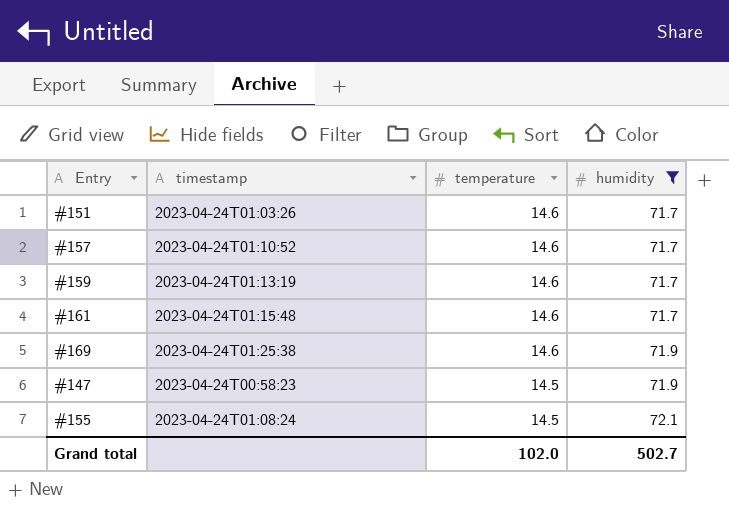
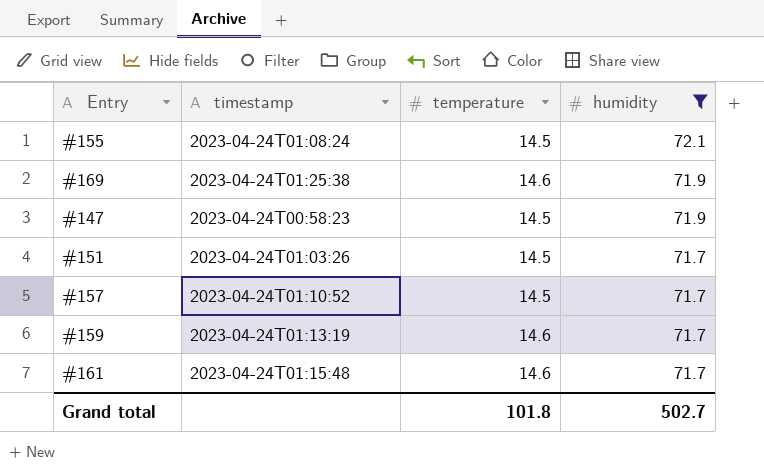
row order: temperature descending -> humidity descending
#151 | temperature: 14.6 -> 14.5
#157 | temperature: 14.6 -> 14.5
Grand total | temperature: 102.0 -> 101.8

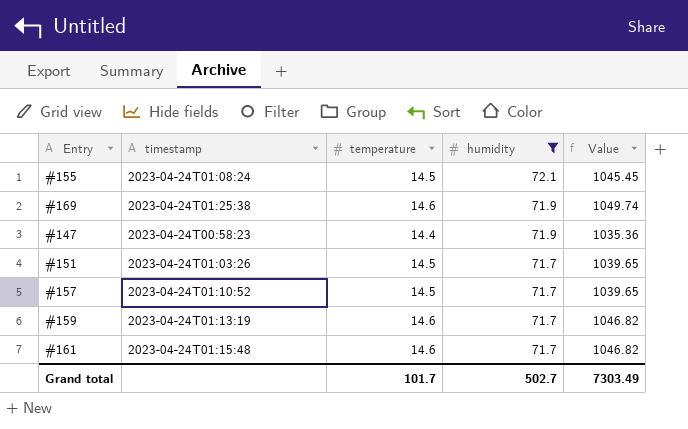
column Value | formula: none -> [temperature] * [humidity]
#147 | temperature: 14.5 -> 14.4
Grand total | temperature: 101.8 -> 101.7

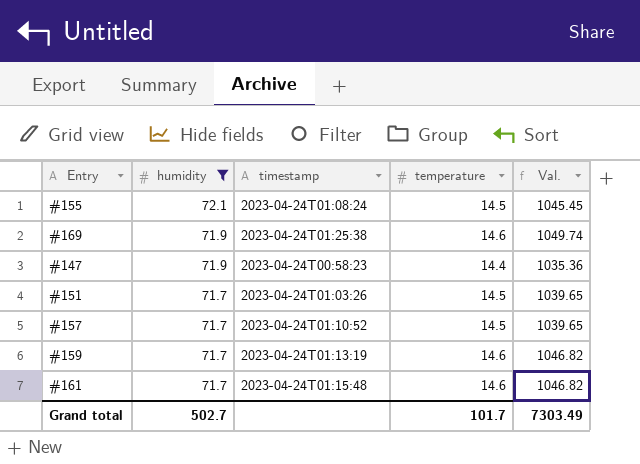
column humidity | position: 4 -> 2
column name: Value -> Val.

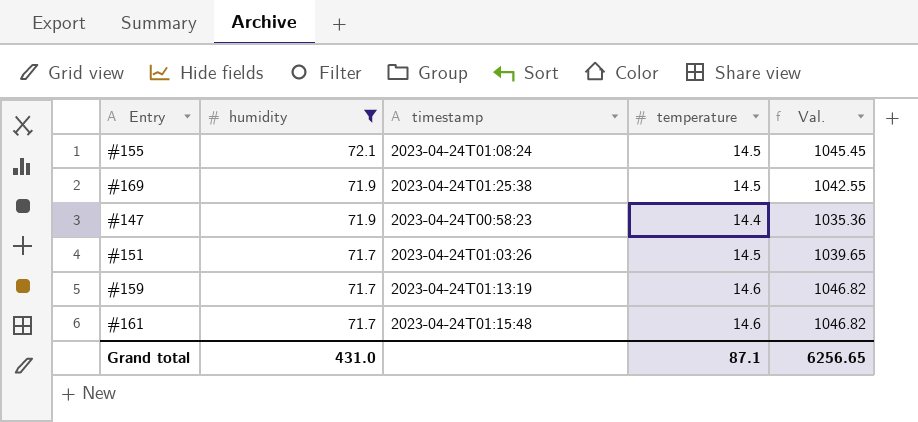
row #157: 71.7 | 2023-04-24T01:10:52 | 14.5 | 1039.65 -> none
#169 | temperature: 14.6 -> 14.5
#169 | Val.: 1049.74 -> 1042.55
Grand total | humidity: 502.7 -> 431.0
Grand total | temperature: 101.7 -> 87.1
Grand total | Val.: 7303.49 -> 6256.65

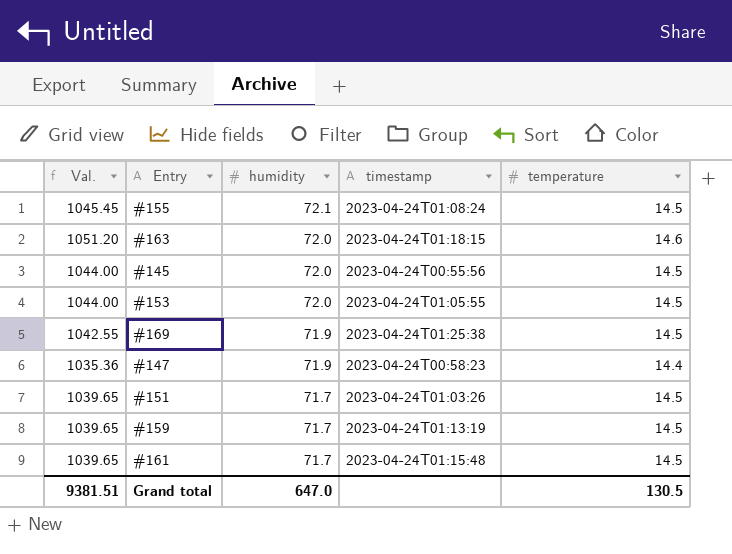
filter: humidity != 72.0 -> none
column Val. | position: 5 -> 1
#159 | Val.: 1046.82 -> 1039.65
#159 | temperature: 14.6 -> 14.5
#161 | Val.: 1046.82 -> 1039.65
#161 | temperature: 14.6 -> 14.5
Grand total | Val.: 6256.65 -> 9381.51
Grand total | humidity: 431.0 -> 647.0
Grand total | temperature: 87.1 -> 130.5

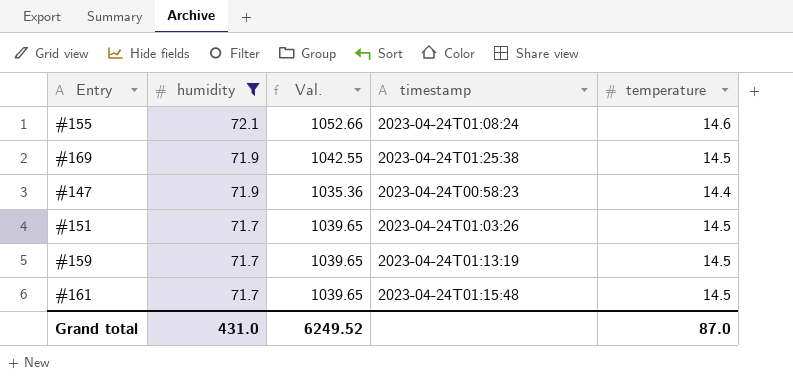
filter: none -> humidity != 72.0
column Val. | position: 1 -> 3
#155 | Val.: 1045.45 -> 1052.66
#155 | temperature: 14.5 -> 14.6
Grand total | humidity: 647.0 -> 431.0
Grand total | Val.: 9381.51 -> 6249.52
Grand total | temperature: 130.5 -> 87.0

